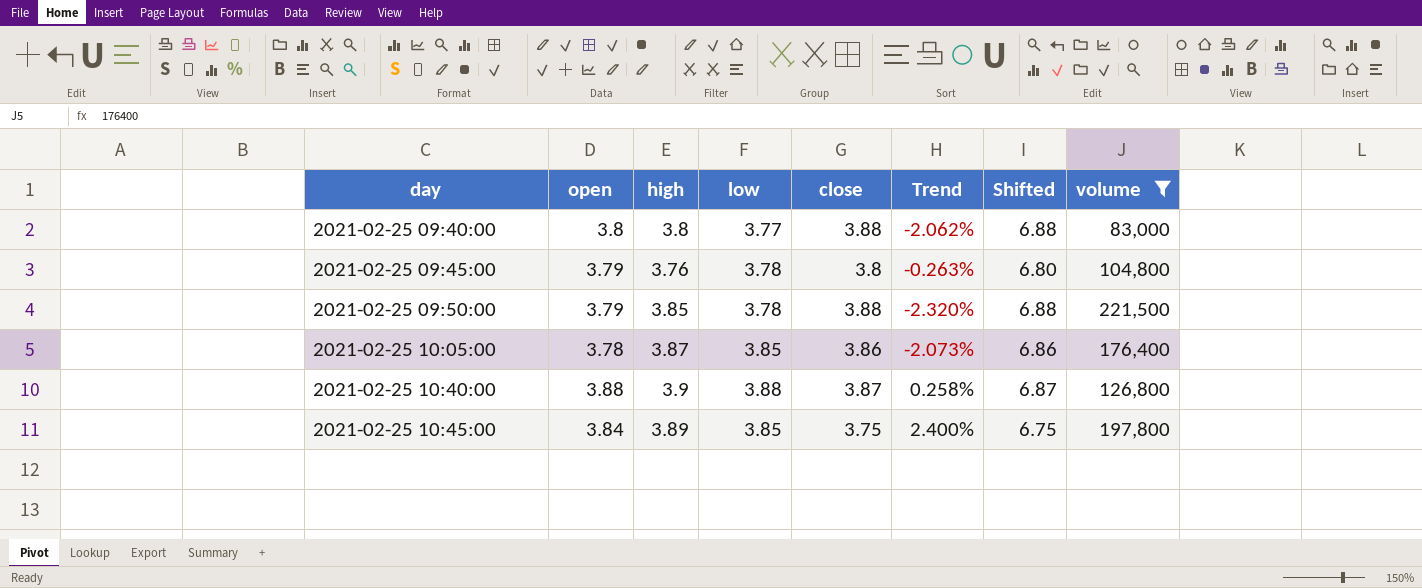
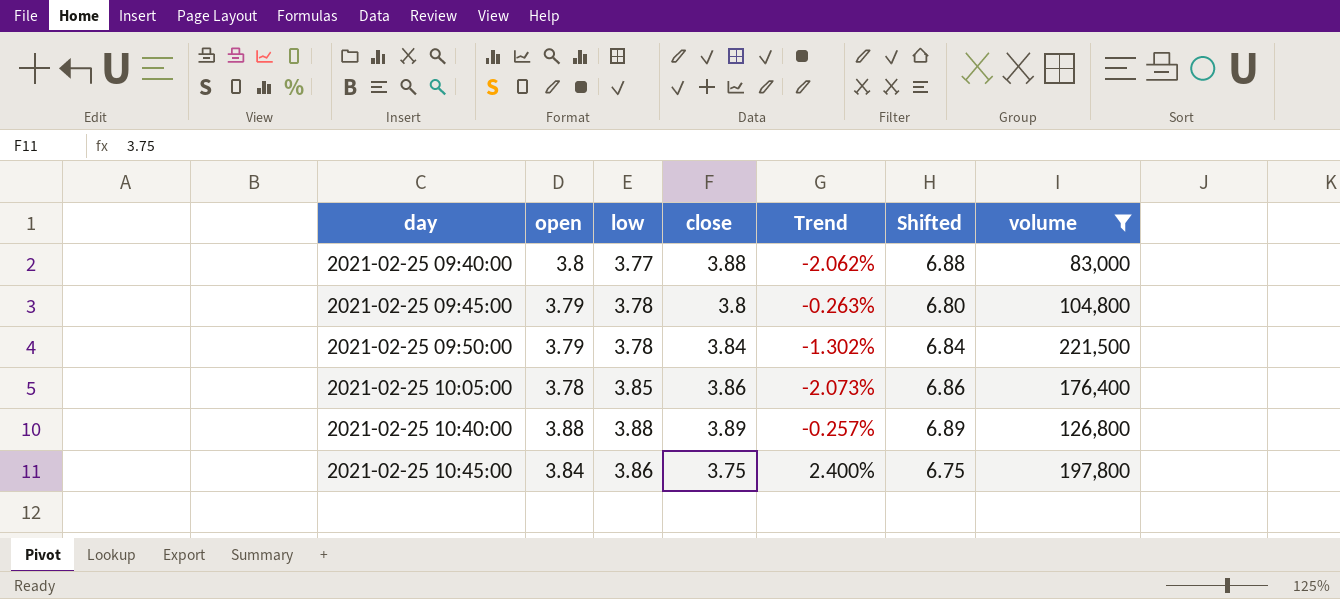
column high | position: 3 -> none
2021-02-25 09:50:00 | close: 3.88 -> 3.84
2021-02-25 09:50:00 | Trend: -2.320% -> -1.302%
2021-02-25 09:50:00 | Shifted: 6.88 -> 6.84
2021-02-25 10:40:00 | close: 3.87 -> 3.89
2021-02-25 10:40:00 | Trend: 0.258% -> -0.257%
2021-02-25 10:40:00 | Shifted: 6.87 -> 6.89
2021-02-25 10:45:00 | low: 3.85 -> 3.86

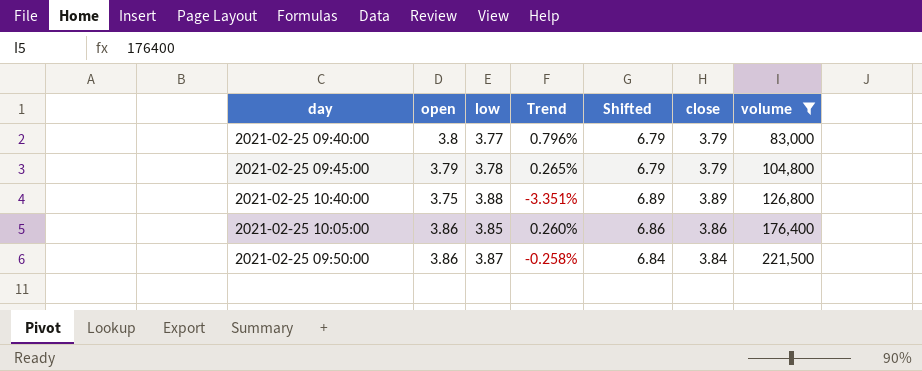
row order: day ascending -> volume ascending
column Trend | formula: ([open] - [close]) / [close] -> ([open] - [low]) / [low]
column close | position: 4 -> 6
row 2021-02-25 10:45:00: 3.84 | 3.86 | 3.75 | 2.400% | 6.75 | 197,800 -> none
2021-02-25 09:40:00 | Shifted: 6.88 -> 6.79
2021-02-25 09:40:00 | close: 3.88 -> 3.79
2021-02-25 09:45:00 | Shifted: 6.80 -> 6.79
2021-02-25 09:45:00 | close: 3.8 -> 3.79
2021-02-25 10:40:00 | open: 3.88 -> 3.75
2021-02-25 10:05:00 | open: 3.78 -> 3.86
2021-02-25 09:50:00 | open: 3.79 -> 3.86
2021-02-25 09:50:00 | low: 3.78 -> 3.87

